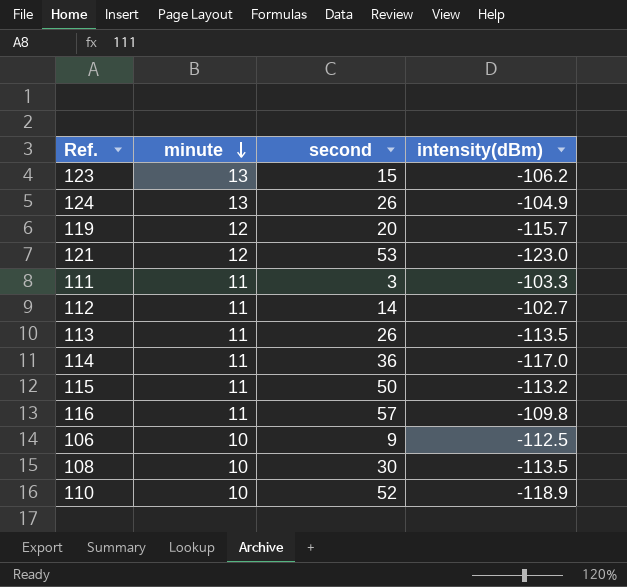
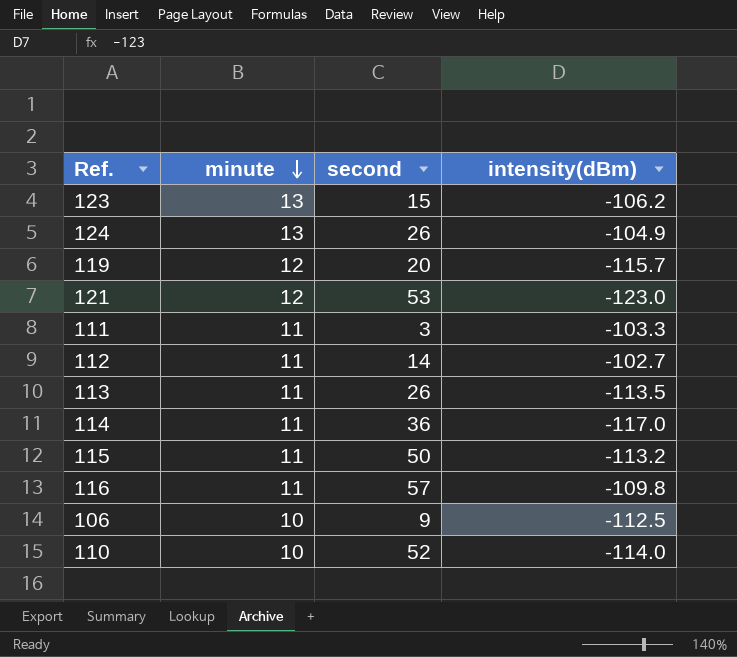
row 108: 10 | 30 | -113.5 -> none
110 | intensity(dBm): -118.9 -> -114.0

